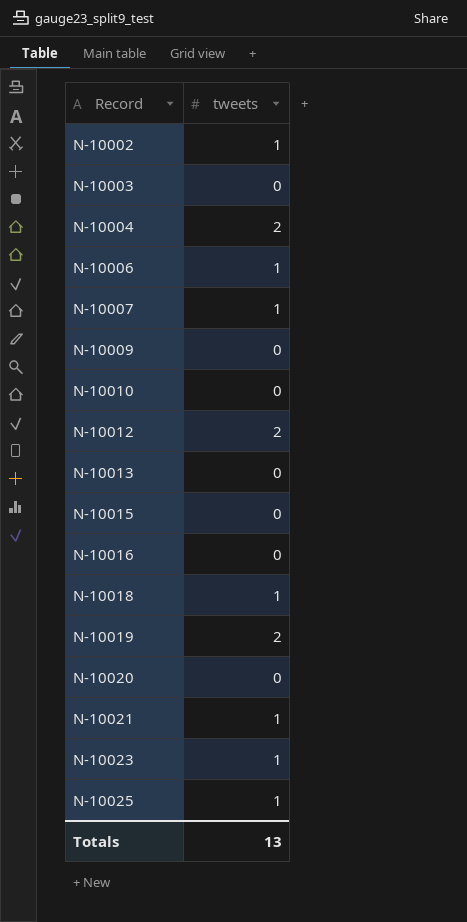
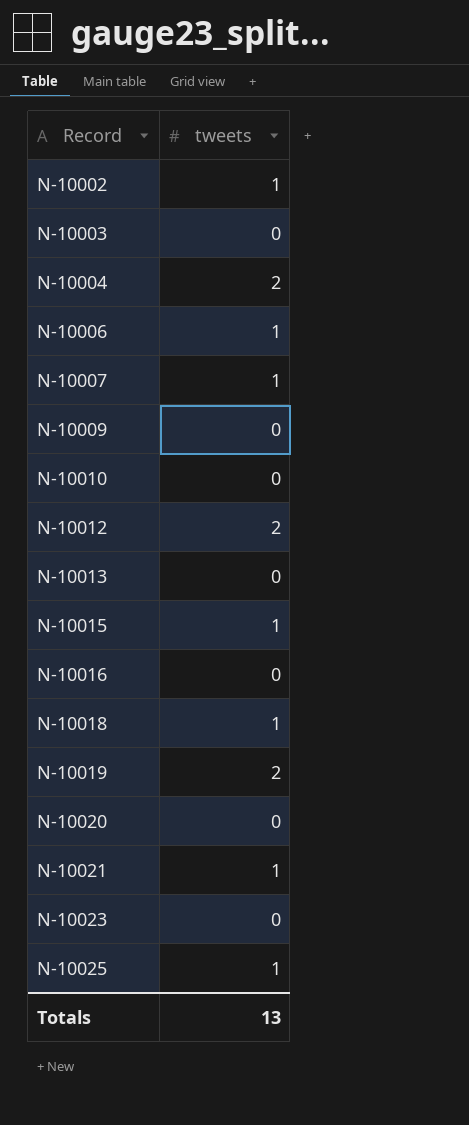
N-10015 | tweets: 0 -> 1
N-10023 | tweets: 1 -> 0

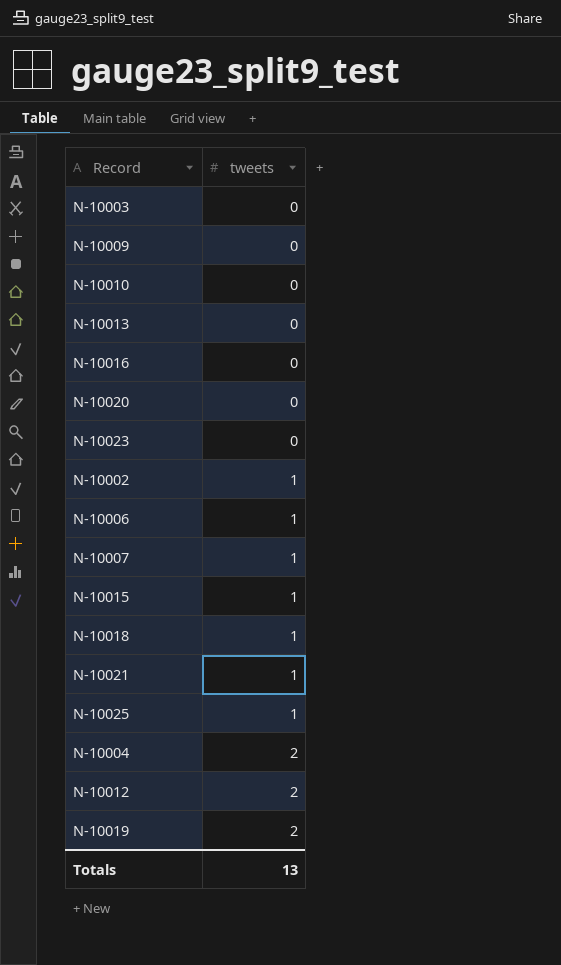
row order: Record ascending -> tweets ascending

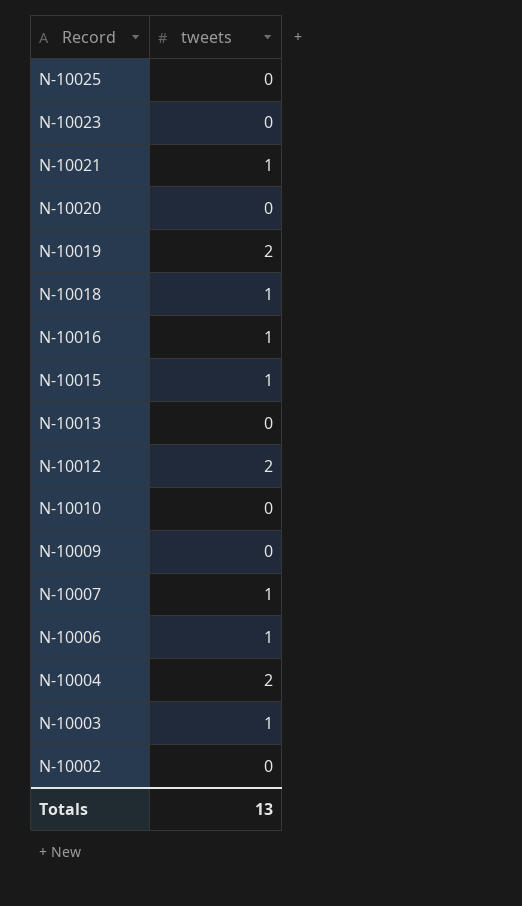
row order: tweets ascending -> Record descending
N-10025 | tweets: 1 -> 0
N-10016 | tweets: 0 -> 1
N-10003 | tweets: 0 -> 1
N-10002 | tweets: 1 -> 0

